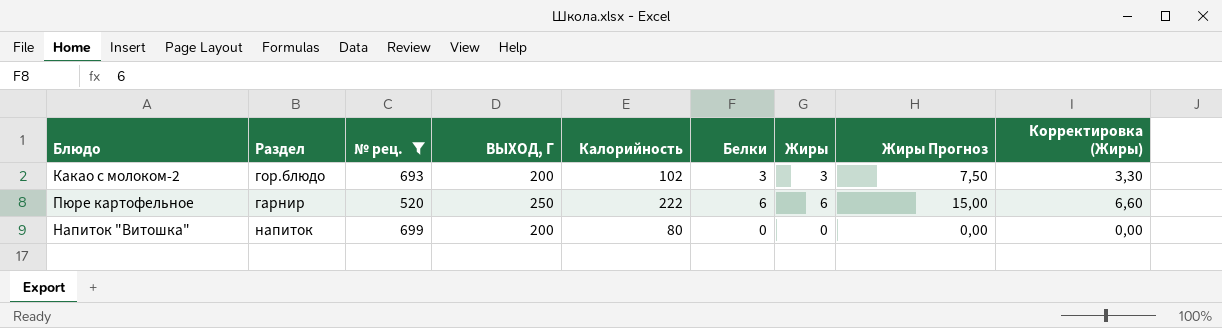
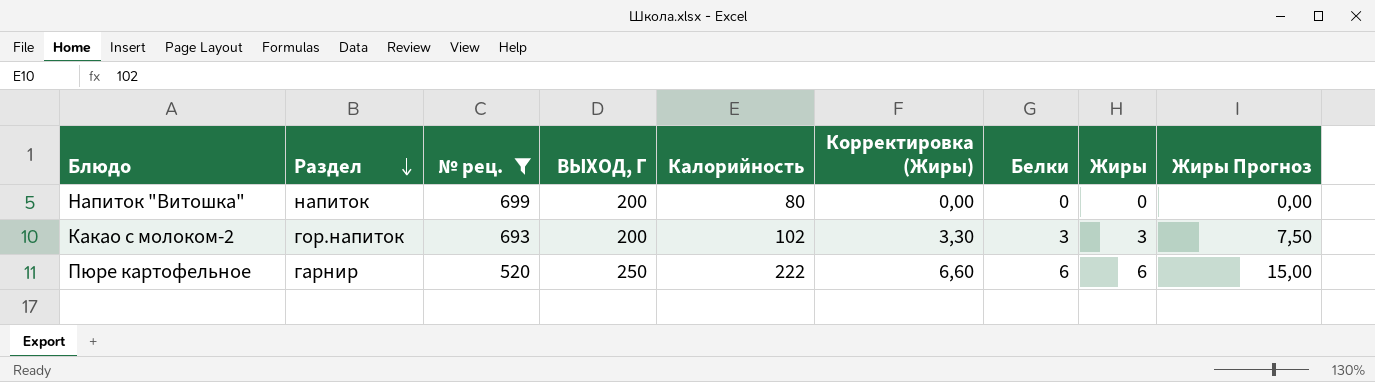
row order: none -> Раздел descending
column Корректировка (Жиры) | position: 9 -> 6
Какао с молоком-2 | Раздел: гор.блюдо -> гор.напиток

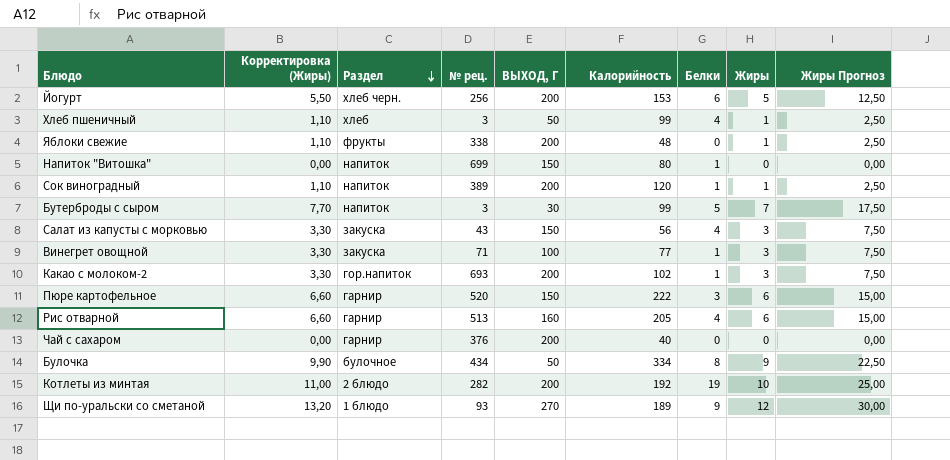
filter: № рец. >= 520 -> none
column Корректировка (Жиры) | position: 6 -> 2
Напиток "Витошка" | ВЫХОД, Г: 200 -> 150
Напиток "Витошка" | Белки: 0 -> 1
Какао с молоком-2 | Белки: 3 -> 1
Пюре картофельное | ВЫХОД, Г: 250 -> 150
Пюре картофельное | Белки: 6 -> 3

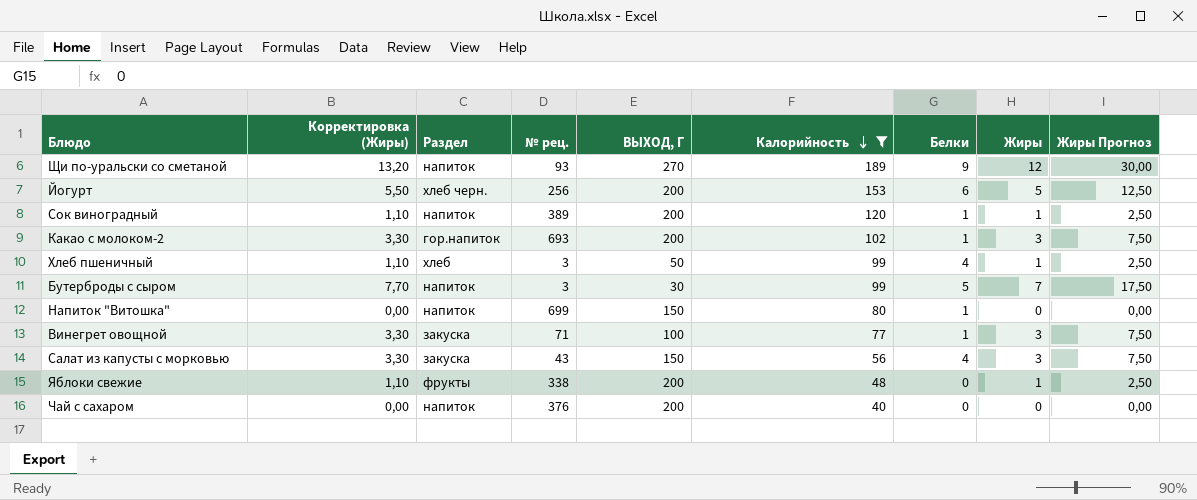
filter: none -> Калорийность <= 189
row order: Раздел descending -> Калорийность descending
Щи по-уральски со сметаной | Раздел: 1 блюдо -> напиток
Чай с сахаром | Раздел: гарнир -> напиток

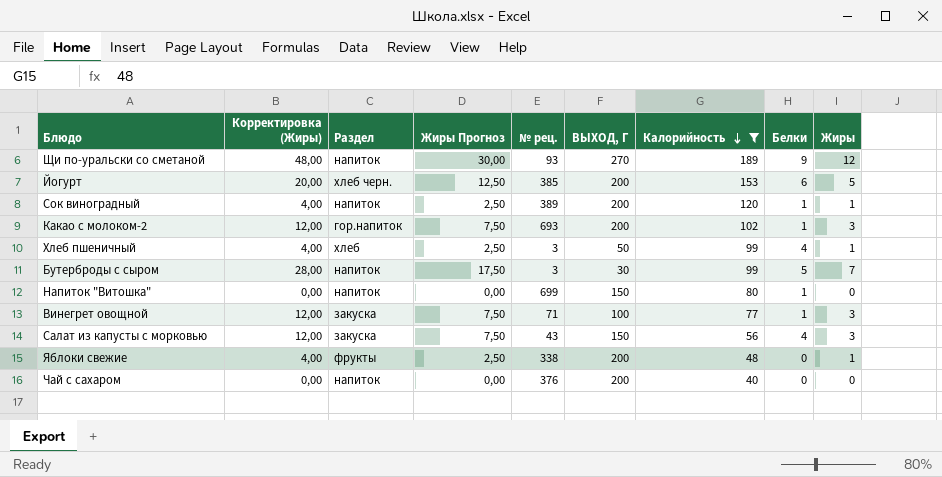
column Корректировка (Жиры) | formula: [Жиры] * 1,1 -> [Жиры] * 4
column Жиры Прогноз | position: 9 -> 4
Йогурт | № рец.: 256 -> 385

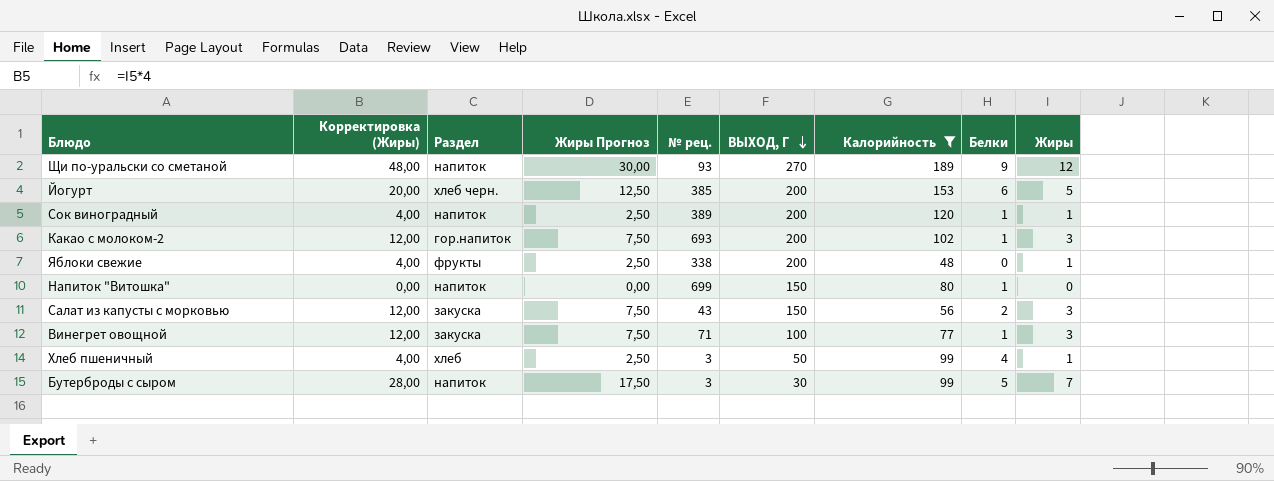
row order: Калорийность descending -> ВЫХОД, Г descending
row Чай с сахаром: 0,00 | напиток | 0,00 | 376 | 200 | 40 | 0 | 0 -> none
Салат из капусты с морковью | Белки: 4 -> 2

